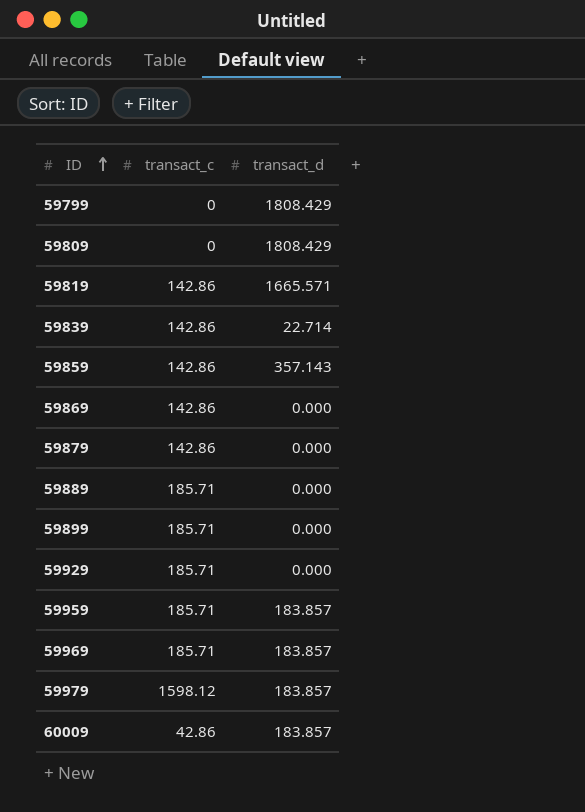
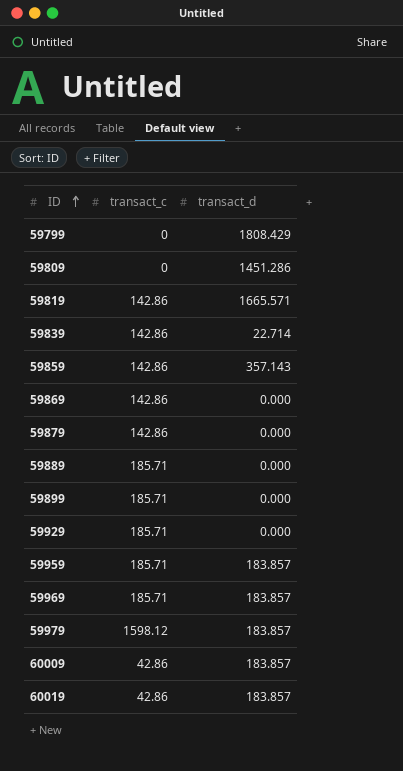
59809 | transact_d: 1808.429 -> 1451.286
row 60019: none -> 42.86 | 183.857

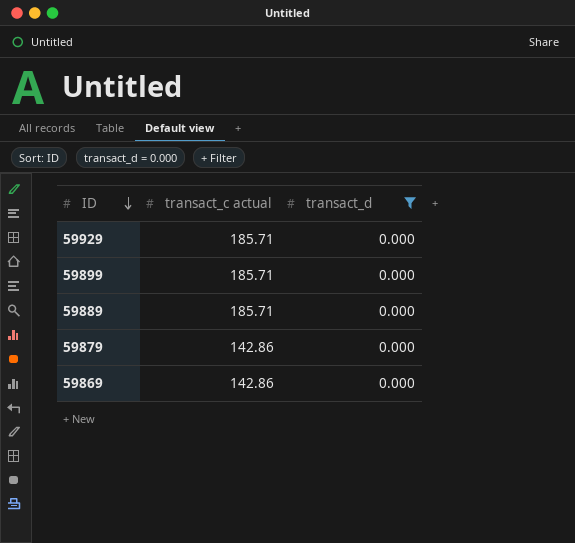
filter: none -> transact_d = 0.000
row order: ID ascending -> ID descending
column name: transact_c -> transact_c actual

